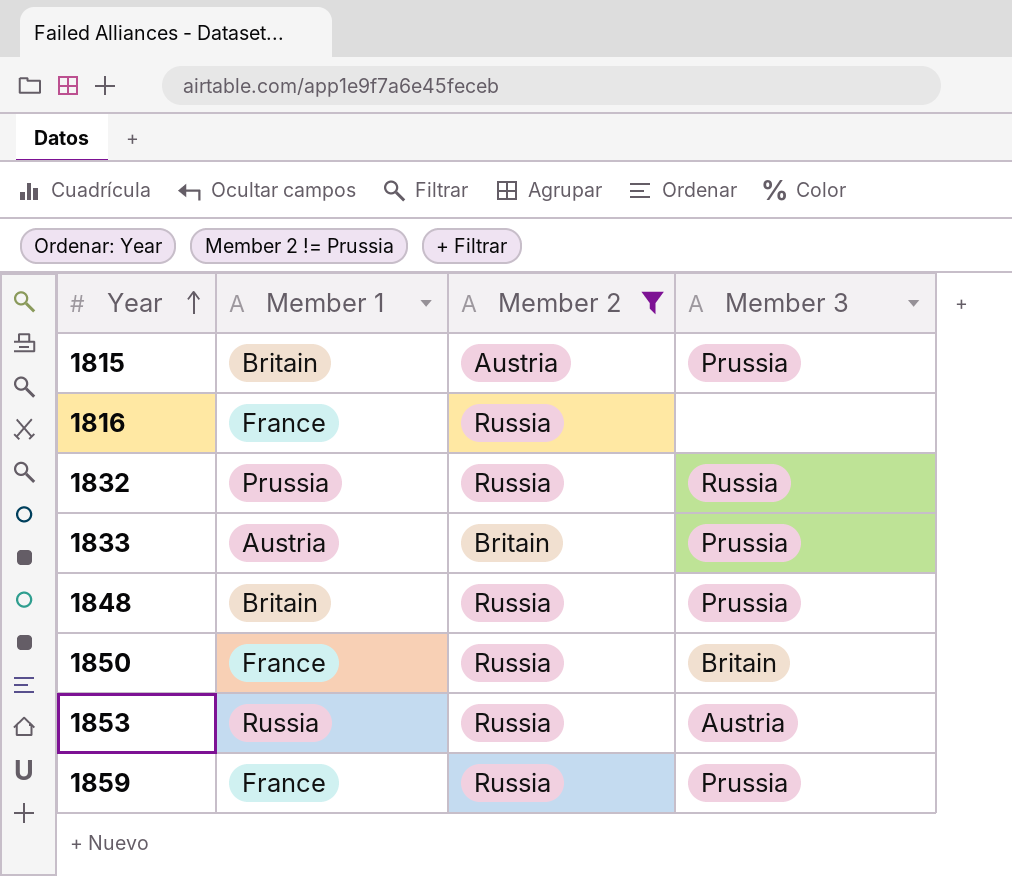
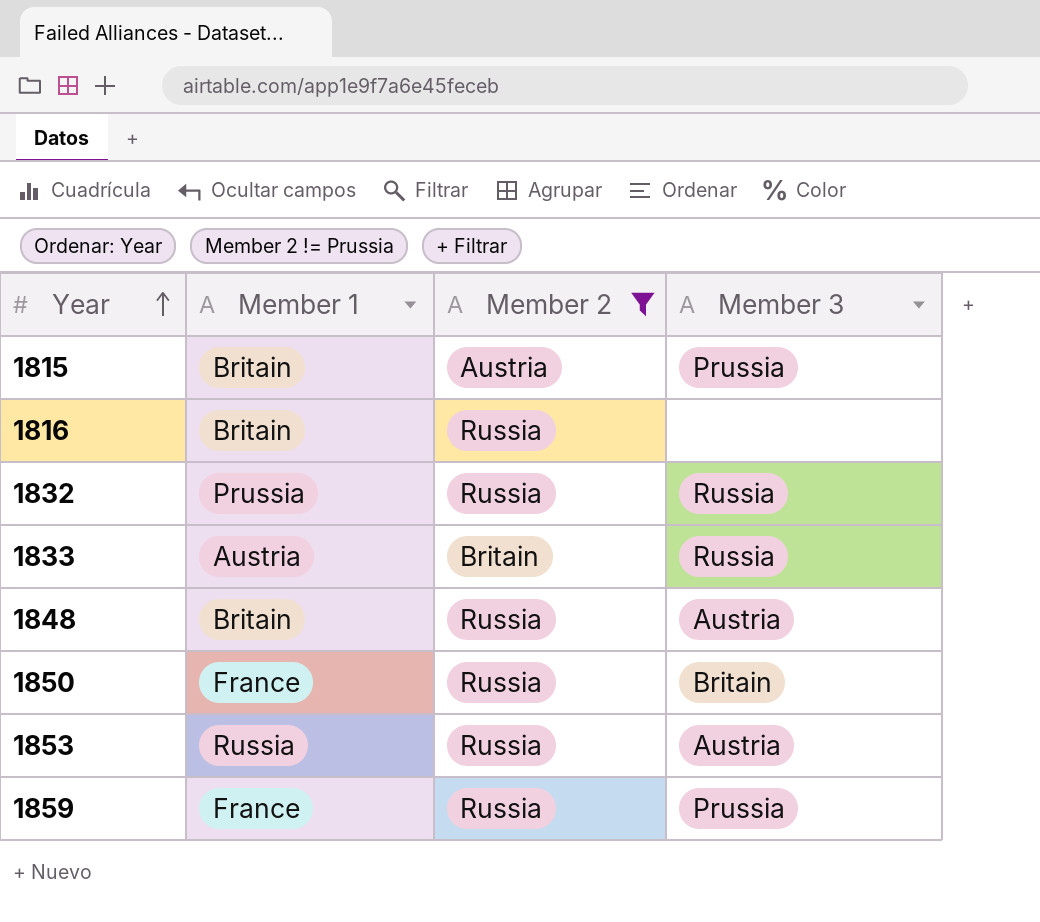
1816 | Member 1: France -> Britain
1833 | Member 3: Prussia -> Russia
1848 | Member 3: Prussia -> Austria

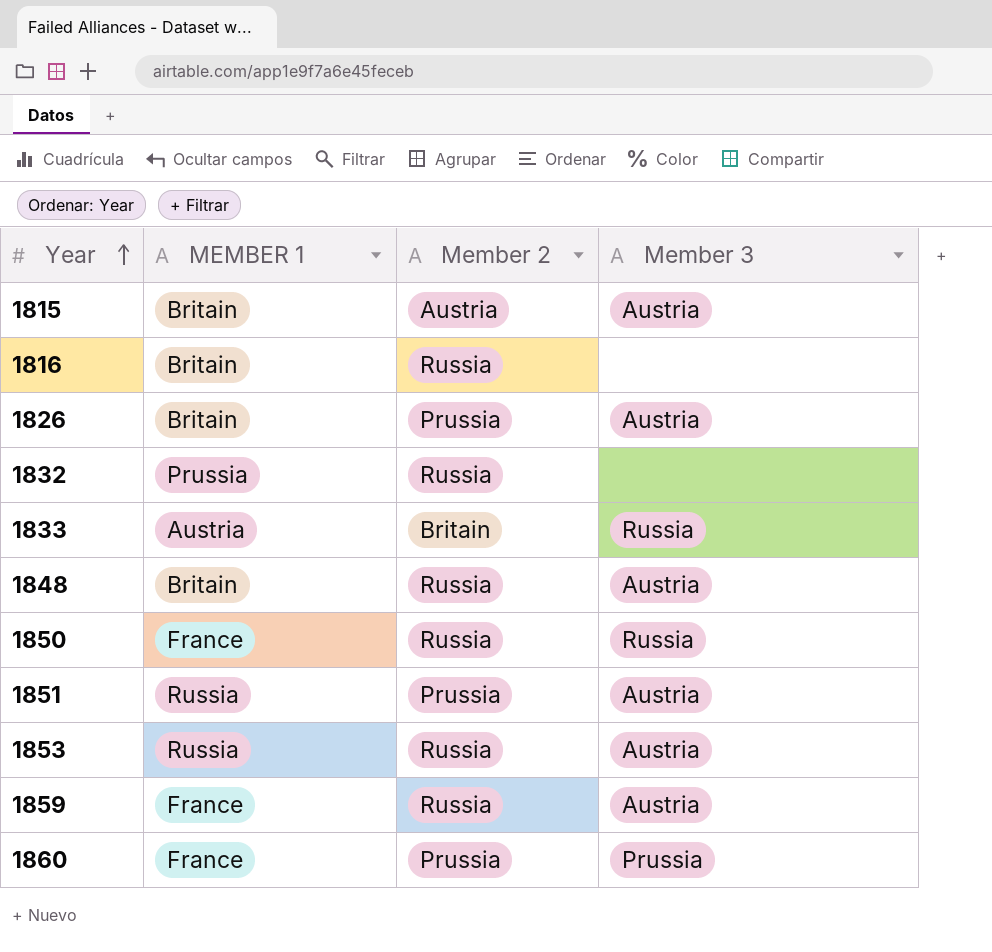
filter: Member 2 != Prussia -> none
column name: Member 1 -> MEMBER 1
1815 | Member 3: Prussia -> Austria
1832 | Member 3: Russia -> none
1850 | Member 3: Britain -> Russia
1859 | Member 3: Prussia -> Austria

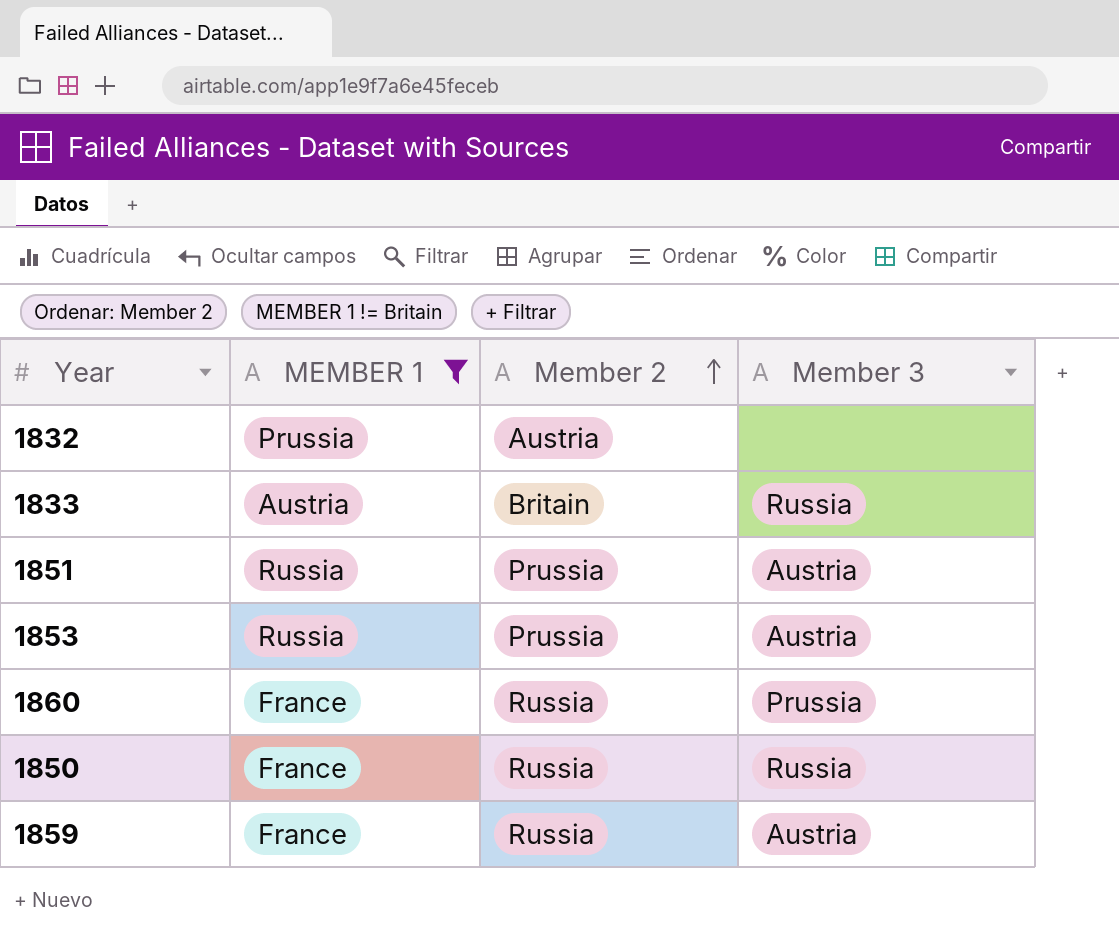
filter: none -> MEMBER 1 != Britain
row order: Year ascending -> Member 2 ascending
1832 | Member 2: Russia -> Austria
1853 | Member 2: Russia -> Prussia
1860 | Member 2: Prussia -> Russia

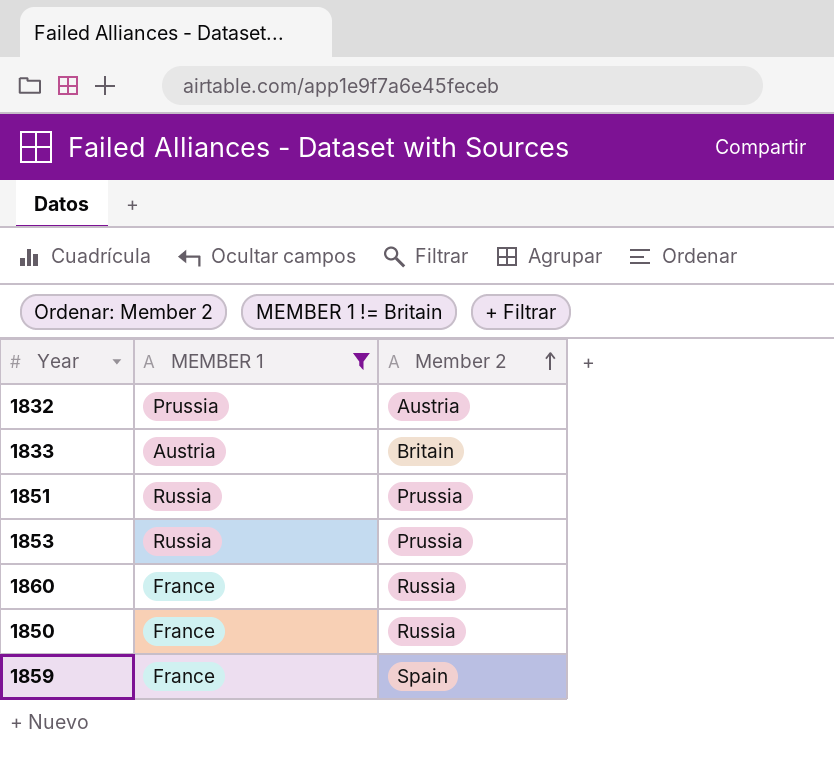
column Member 3 | position: 4 -> none
1859 | Member 2: Russia -> Spain

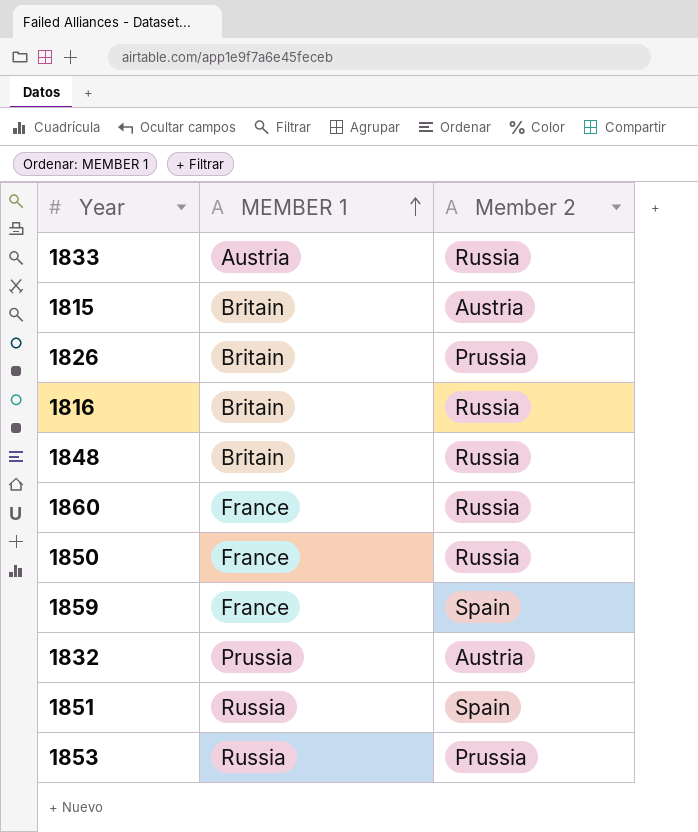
filter: MEMBER 1 != Britain -> none
row order: Member 2 ascending -> MEMBER 1 ascending
1833 | Member 2: Britain -> Russia
1851 | Member 2: Prussia -> Spain

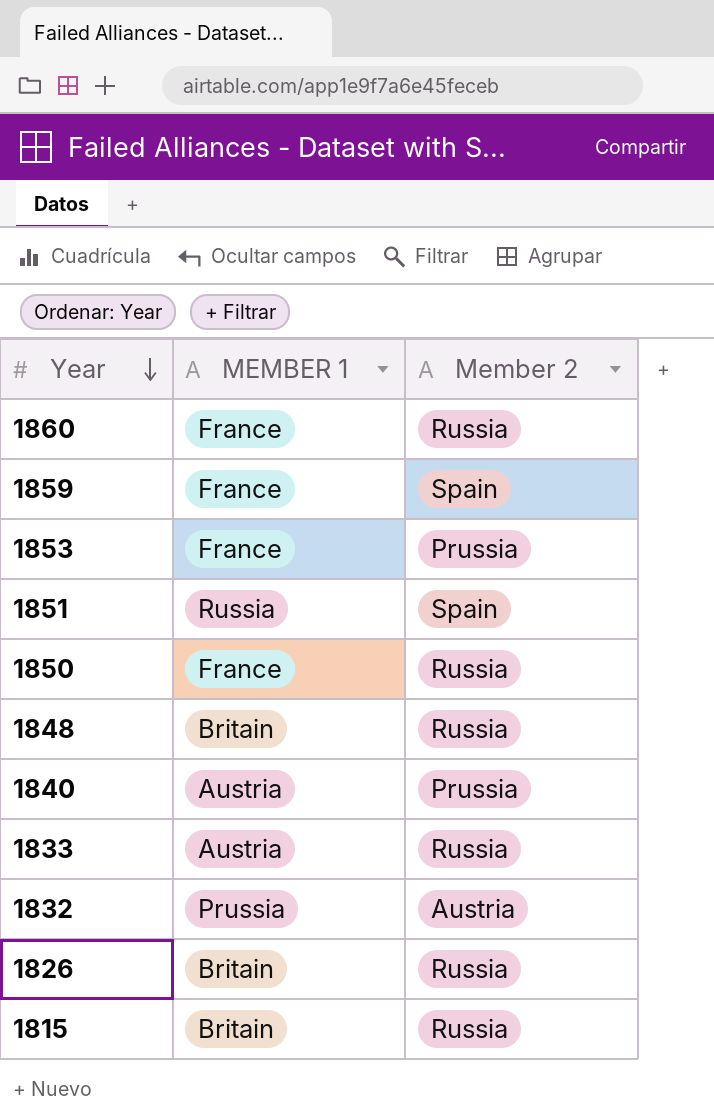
row order: MEMBER 1 ascending -> Year descending
row 1816: Britain | Russia -> none
1853 | MEMBER 1: Russia -> France
row 1840: none -> Austria | Prussia
1826 | Member 2: Prussia -> Russia
1815 | Member 2: Austria -> Russia

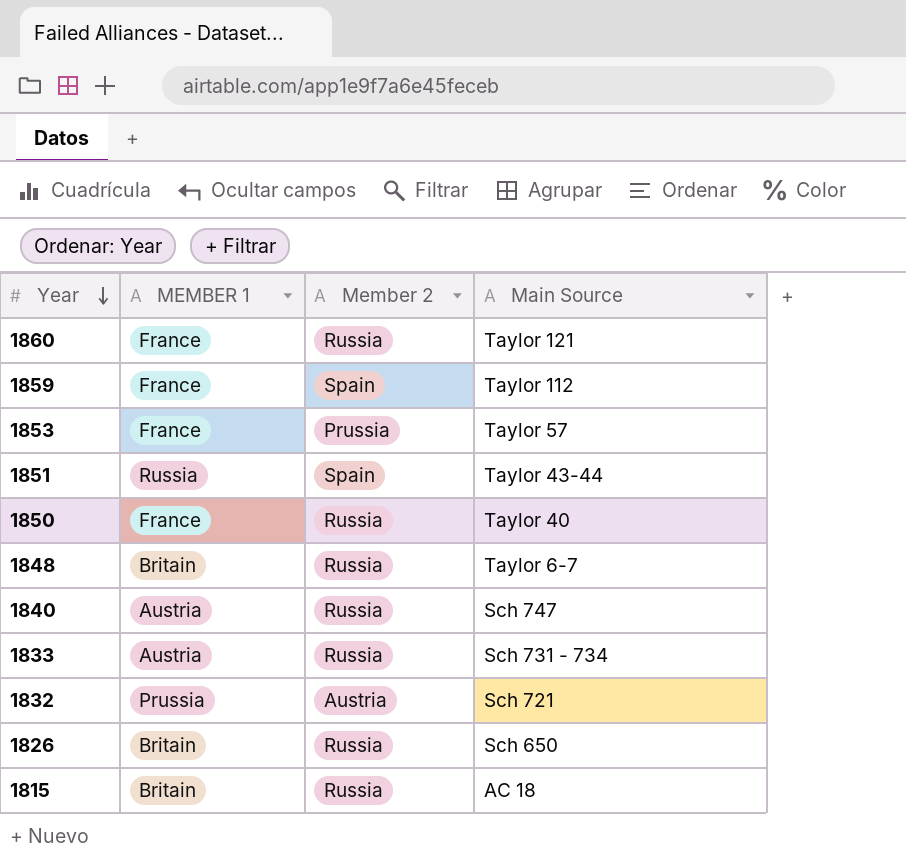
column Main Source | position: none -> 4
1840 | Member 2: Prussia -> Russia

